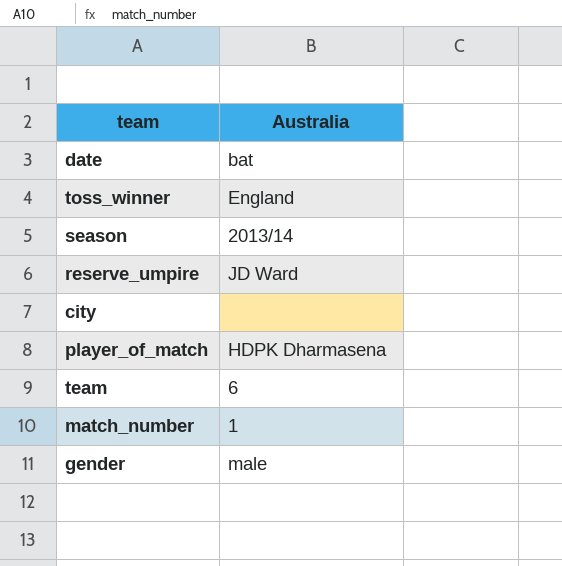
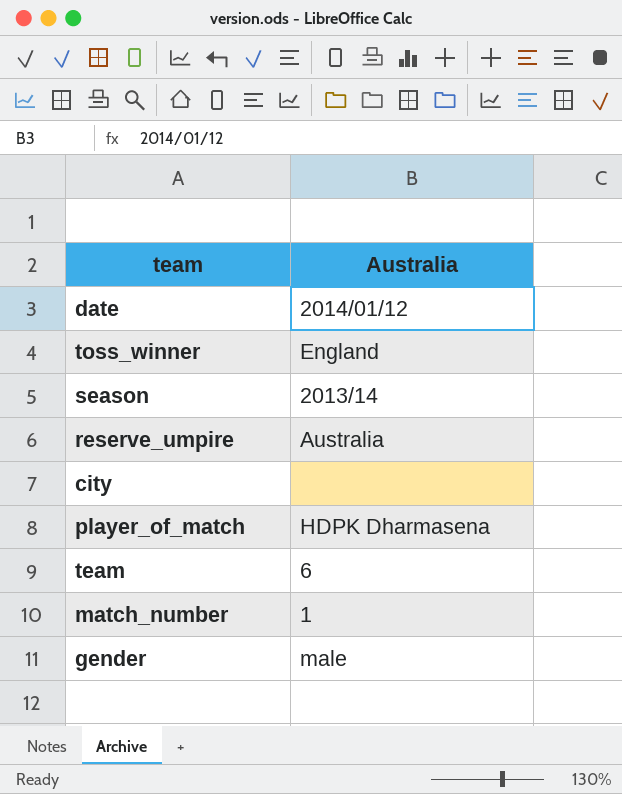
date | Australia: bat -> 2014/01/12
reserve_umpire | Australia: JD Ward -> Australia

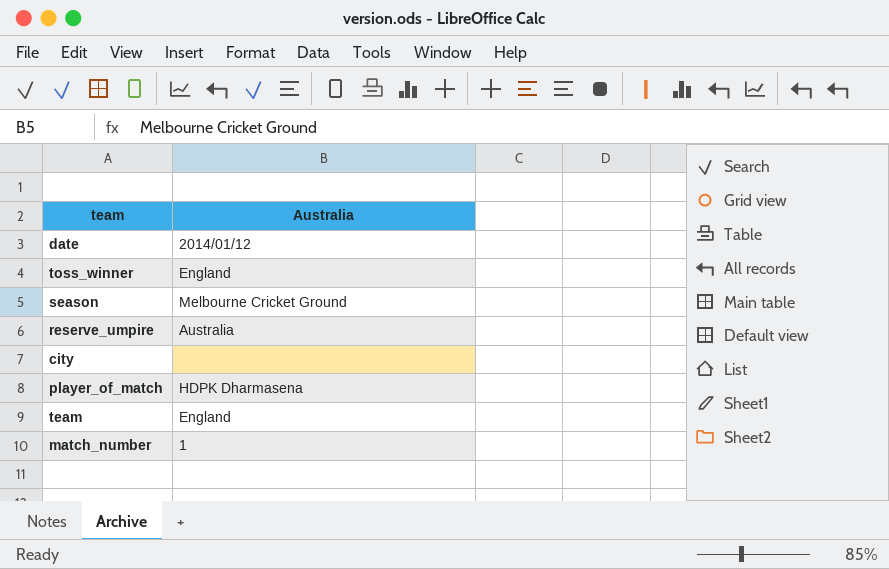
row gender: male -> none
season | Australia: 2013/14 -> Melbourne Cricket Ground
team | Australia: 6 -> England

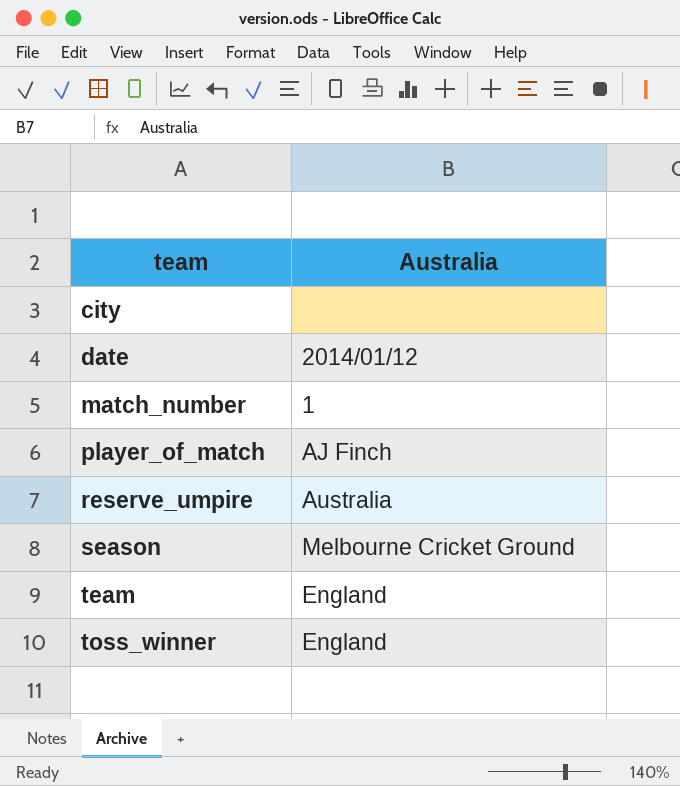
row order: none -> team ascending
player_of_match | Australia: HDPK Dharmasena -> AJ Finch

